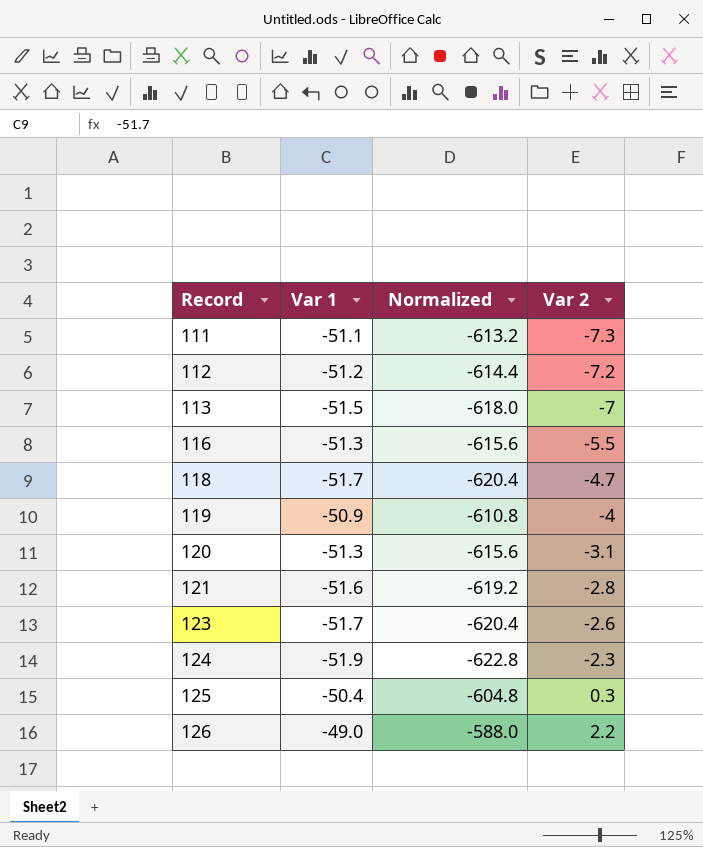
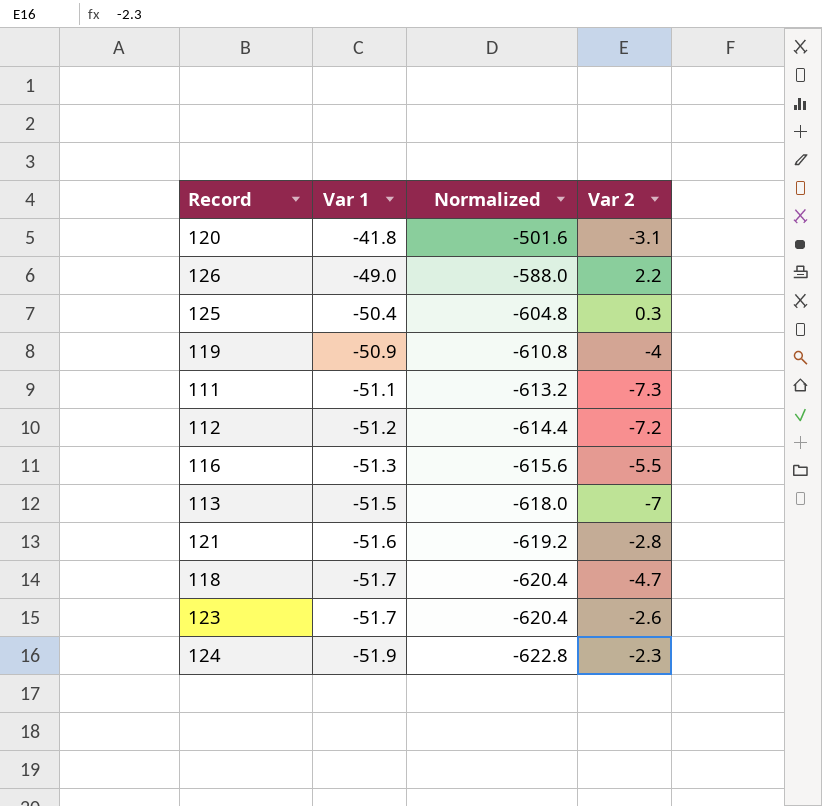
row order: Record ascending -> Var 1 descending
120 | Var 1: -51.3 -> -41.8
120 | Normalized: -615.6 -> -501.6

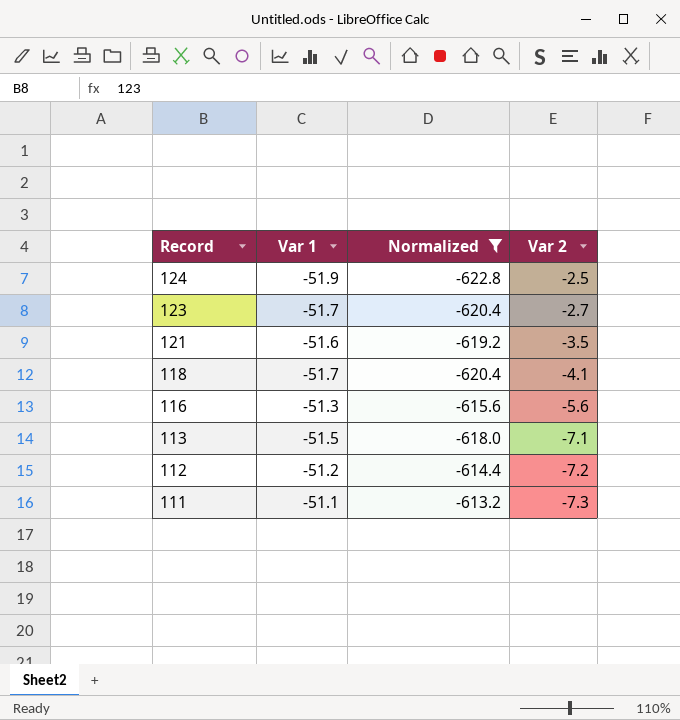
filter: none -> Normalized <= -613.2
row order: Var 1 descending -> Record descending
124 | Var 2: -2.3 -> -2.5
123 | Var 2: -2.6 -> -2.7
121 | Var 2: -2.8 -> -3.5
118 | Var 2: -4.7 -> -4.1
116 | Var 2: -5.5 -> -5.6
113 | Var 2: -7 -> -7.1

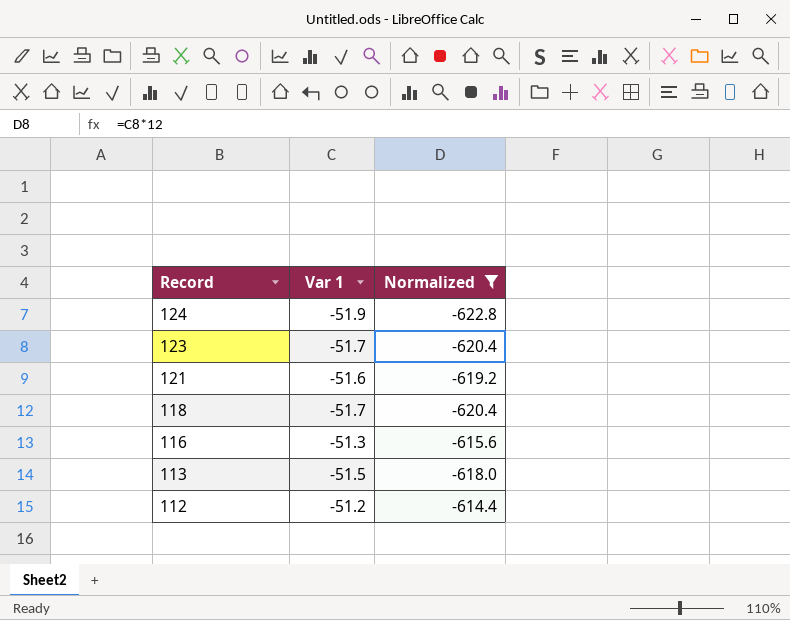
column Var 2 | position: 4 -> none
row 111: -51.1 | -613.2 | -7.3 -> none

